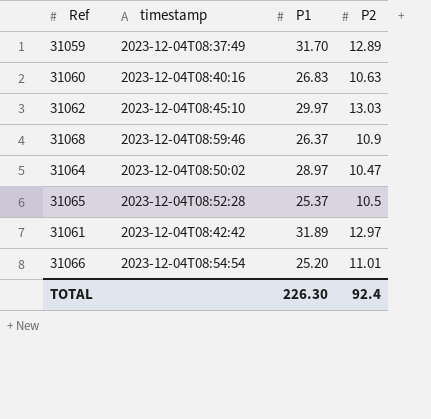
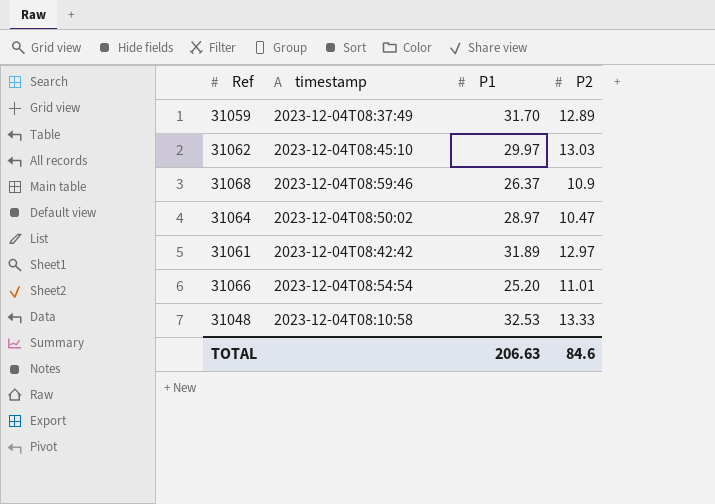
row 31060: 2023-12-04T08:40:16 | 26.83 | 10.63 -> none
row 31065: 2023-12-04T08:52:28 | 25.37 | 10.5 -> none
row 31048: none -> 2023-12-04T08:10:58 | 32.53 | 13.33
TOTAL | P1: 226.30 -> 206.63
TOTAL | P2: 92.4 -> 84.6

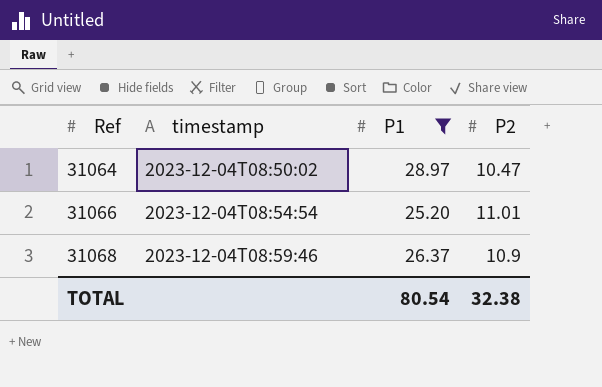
filter: none -> P1 <= 28.97
row order: none -> Ref ascending
TOTAL | P1: 206.63 -> 80.54
TOTAL | P2: 84.6 -> 32.38

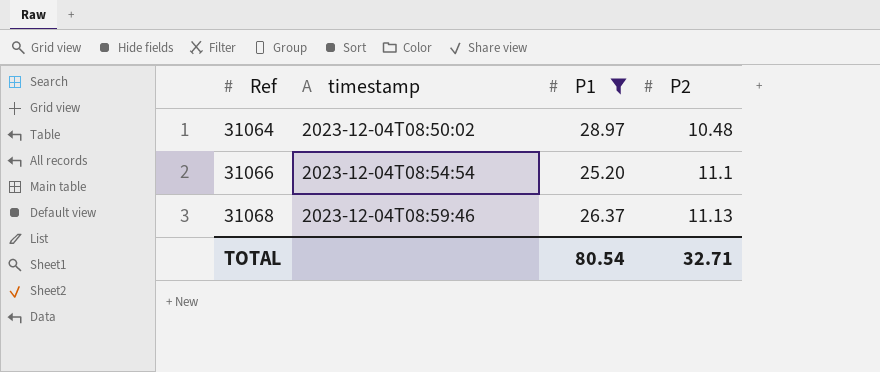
31064 | P2: 10.47 -> 10.48
31066 | P2: 11.01 -> 11.1
31068 | P2: 10.9 -> 11.13
TOTAL | P2: 32.38 -> 32.71

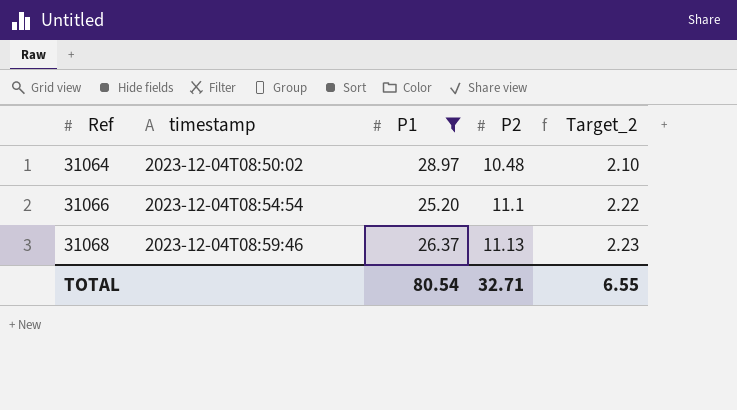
column Target_2 | formula: none -> [P2] * 0.2

